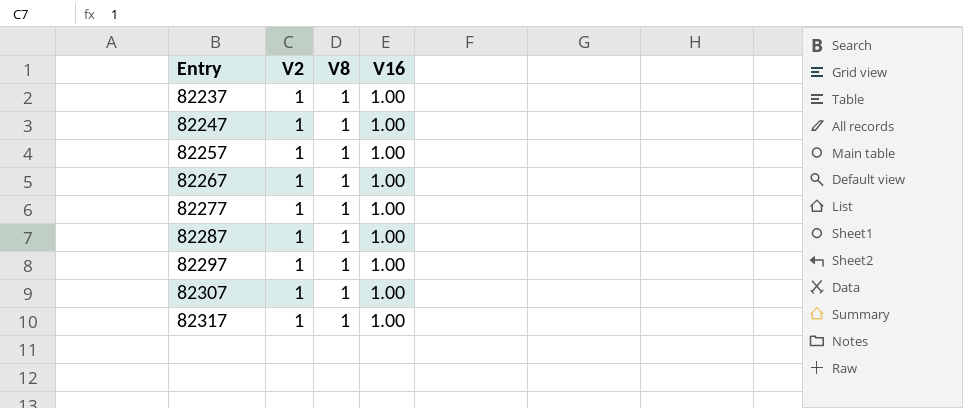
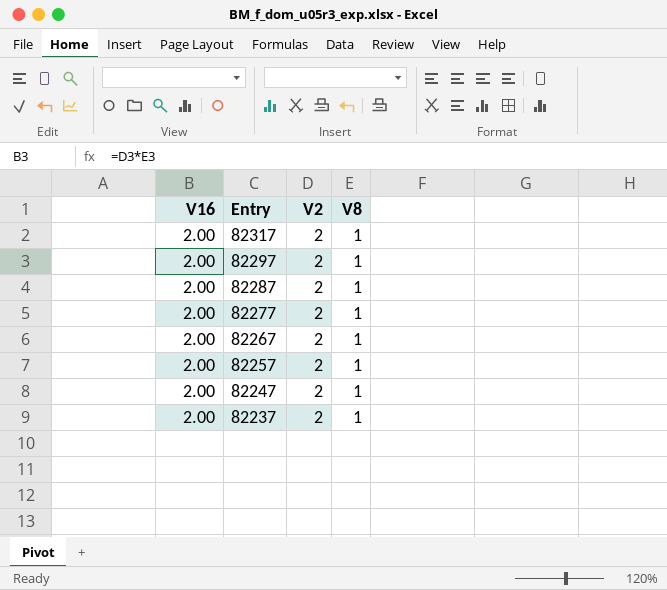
row order: Entry ascending -> Entry descending
column V16 | position: 4 -> 1
row 82307: 1 | 1 | 1.00 -> none
82317 | V16: 1.00 -> 2.00
82317 | V2: 1 -> 2
82297 | V16: 1.00 -> 2.00
82297 | V2: 1 -> 2
82287 | V16: 1.00 -> 2.00
82287 | V2: 1 -> 2
82277 | V16: 1.00 -> 2.00
82277 | V2: 1 -> 2
82267 | V16: 1.00 -> 2.00
82267 | V2: 1 -> 2
82257 | V16: 1.00 -> 2.00
82257 | V2: 1 -> 2
82247 | V16: 1.00 -> 2.00
82247 | V2: 1 -> 2
82237 | V16: 1.00 -> 2.00
82237 | V2: 1 -> 2

